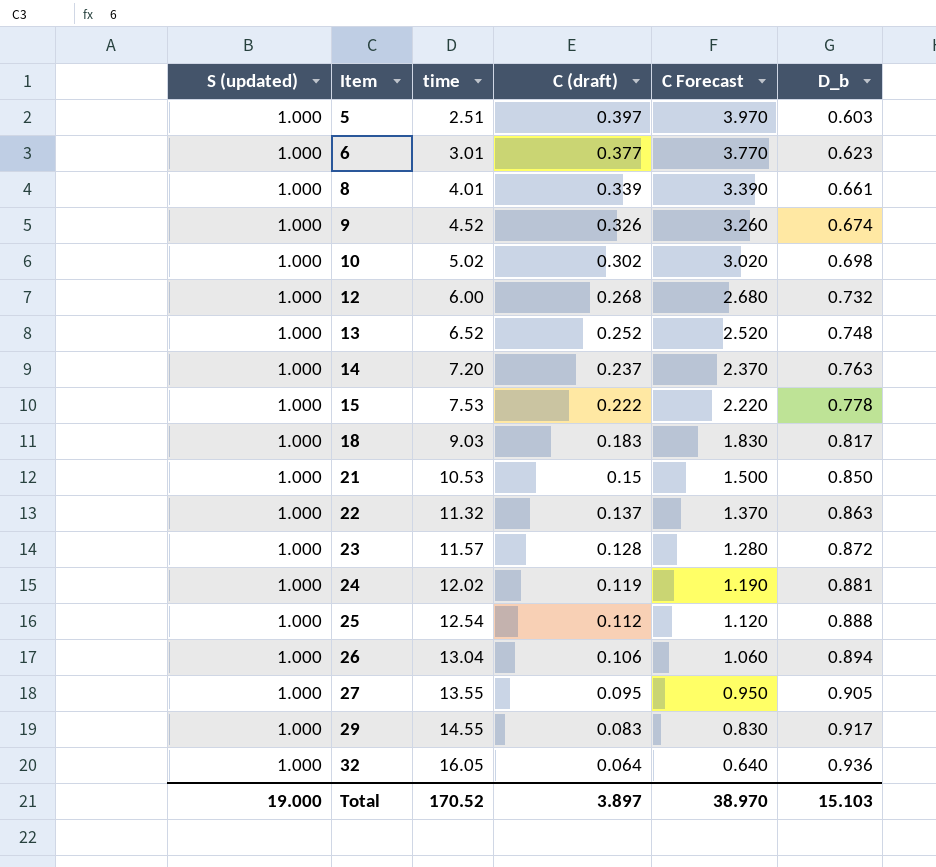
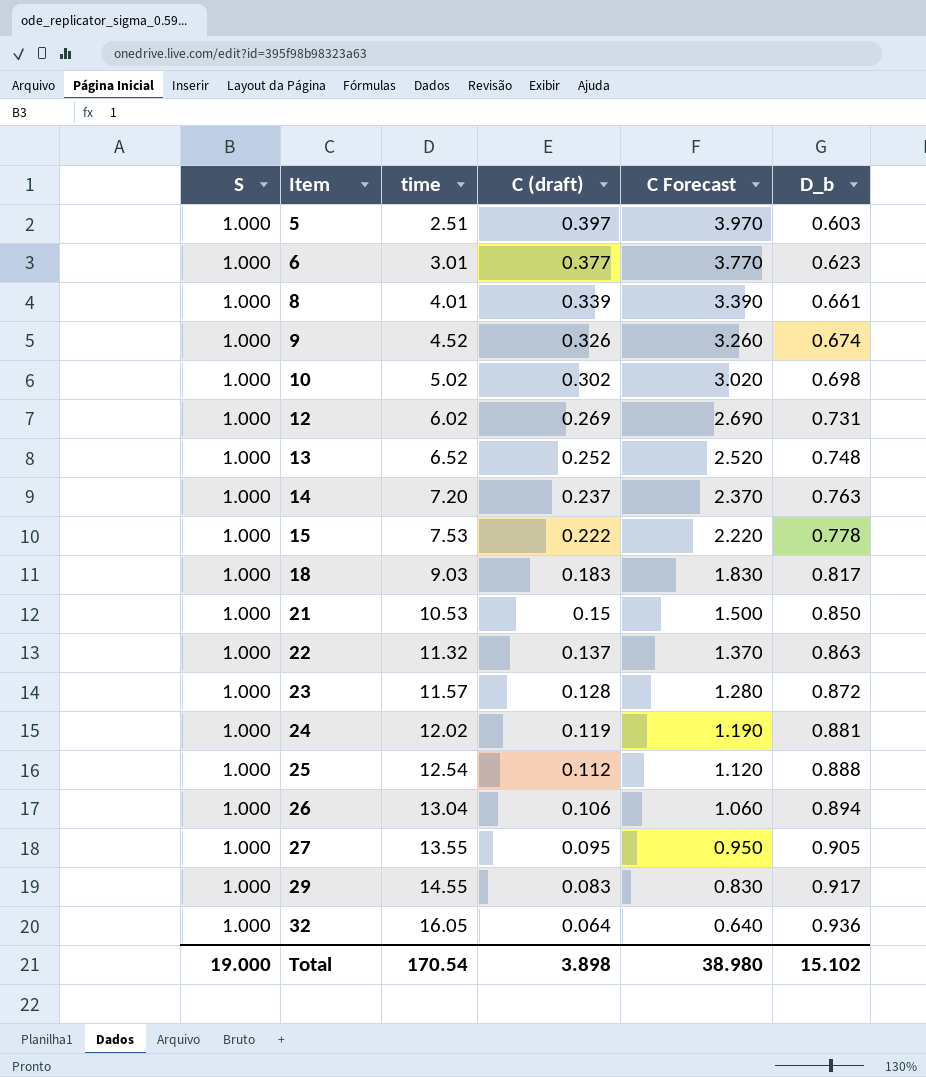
column name: S (updated) -> S
12 | time: 6.00 -> 6.02
12 | C (draft): 0.268 -> 0.269
12 | C Forecast: 2.680 -> 2.690
12 | D_b: 0.732 -> 0.731
Total | time: 170.52 -> 170.54
Total | C (draft): 3.897 -> 3.898
Total | C Forecast: 38.970 -> 38.980
Total | D_b: 15.103 -> 15.102

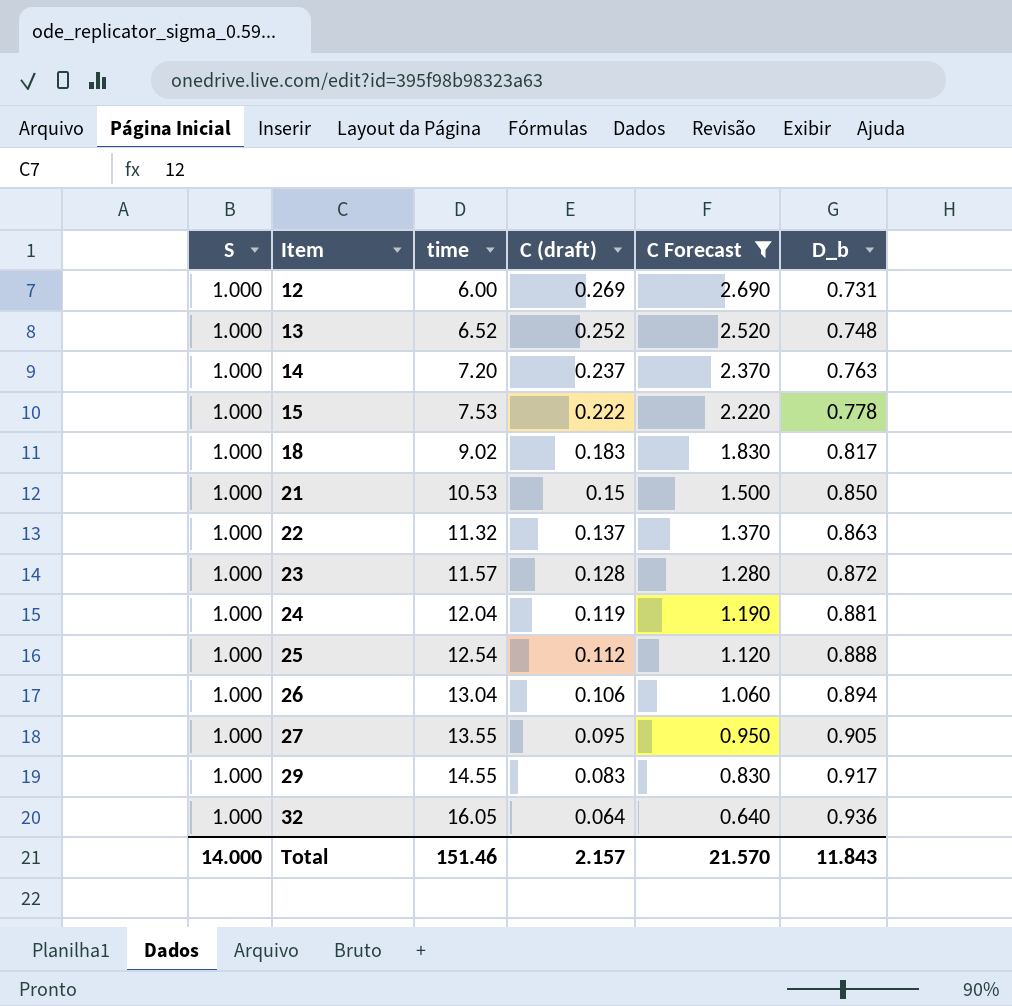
filter: none -> C Forecast <= 2.690
12 | time: 6.02 -> 6.00
18 | time: 9.03 -> 9.02
24 | time: 12.02 -> 12.04
Total | S: 19.000 -> 14.000
Total | time: 170.54 -> 151.46
Total | C (draft): 3.898 -> 2.157
Total | C Forecast: 38.980 -> 21.570
Total | D_b: 15.102 -> 11.843

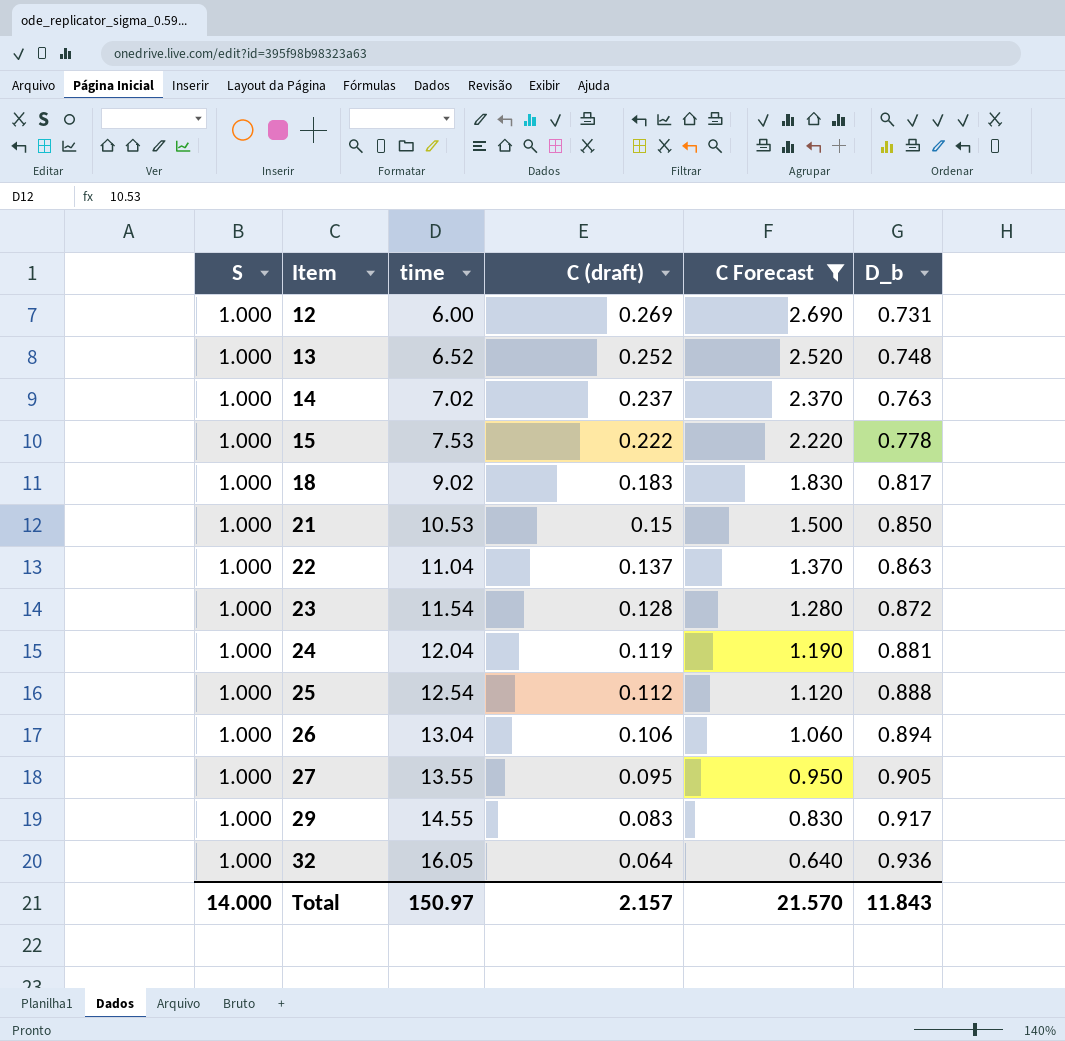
14 | time: 7.20 -> 7.02
22 | time: 11.32 -> 11.04
23 | time: 11.57 -> 11.54
Total | time: 151.46 -> 150.97

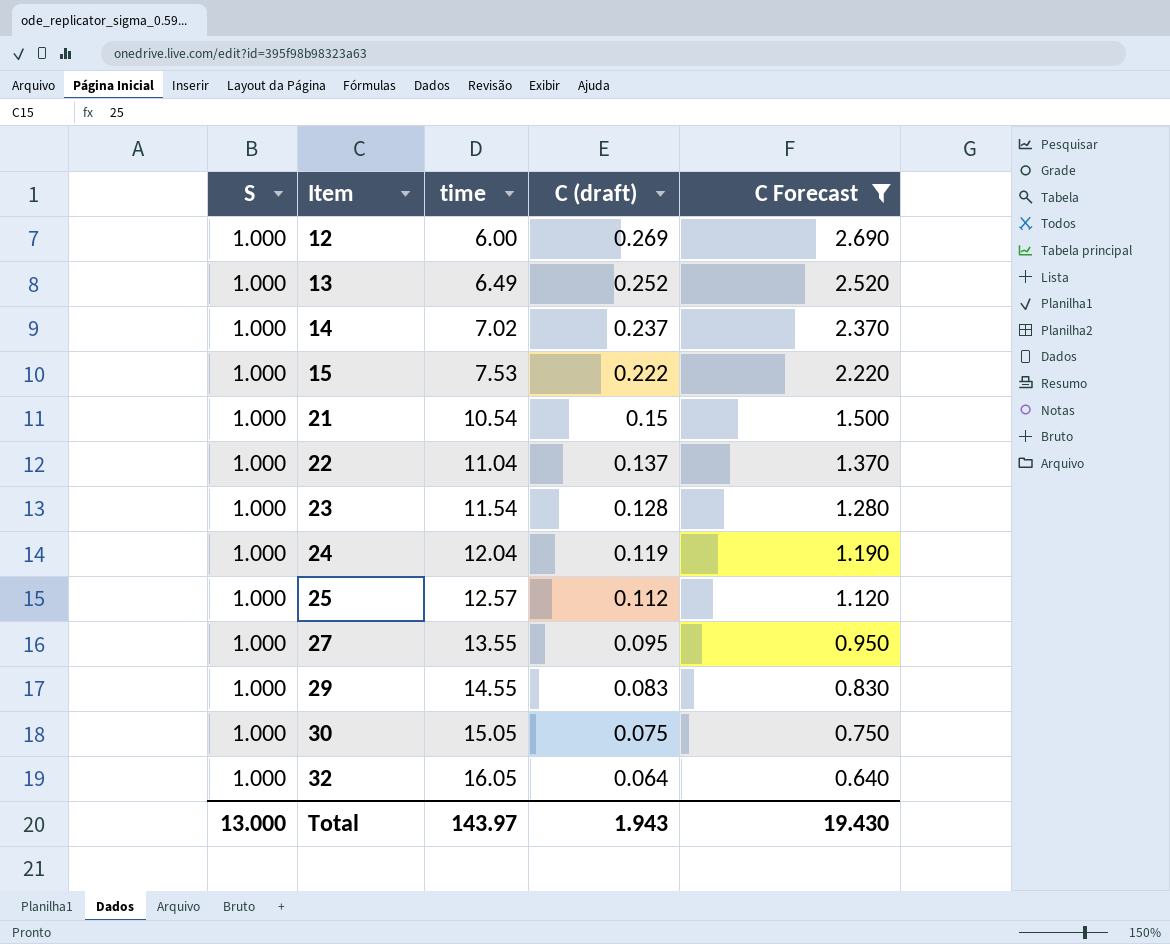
column D_b | formula: [S] - [C (draft)] -> none
row 18: 1.000 | 9.02 | 0.183 | 1.830 | 0.817 -> none
row 26: 1.000 | 13.04 | 0.106 | 1.060 | 0.894 -> none
13 | time: 6.52 -> 6.49
21 | time: 10.53 -> 10.54
25 | time: 12.54 -> 12.57
row 30: none -> 1.000 | 15.05 | 0.075 | 0.750
Total | S: 14.000 -> 13.000
Total | time: 150.97 -> 143.97
Total | C (draft): 2.157 -> 1.943
Total | C Forecast: 21.570 -> 19.430

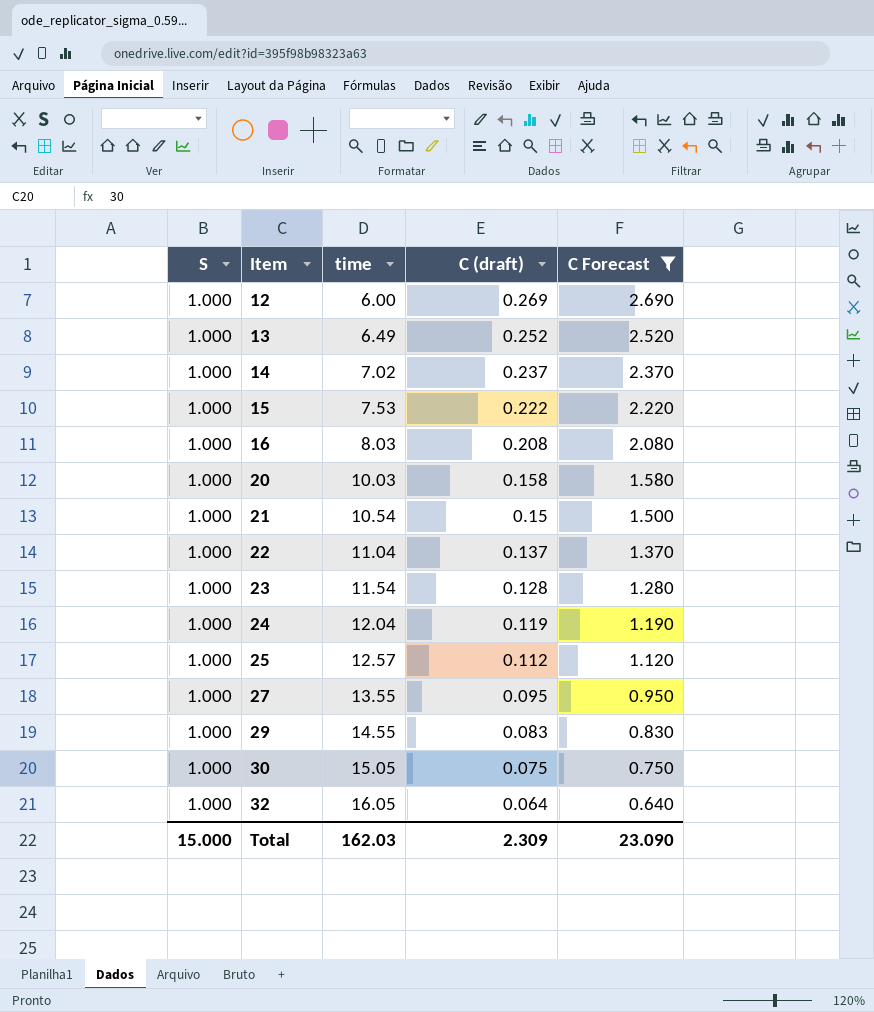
row 16: none -> 1.000 | 8.03 | 0.208 | 2.080
row 20: none -> 1.000 | 10.03 | 0.158 | 1.580
Total | S: 13.000 -> 15.000
Total | time: 143.97 -> 162.03
Total | C (draft): 1.943 -> 2.309
Total | C Forecast: 19.430 -> 23.090

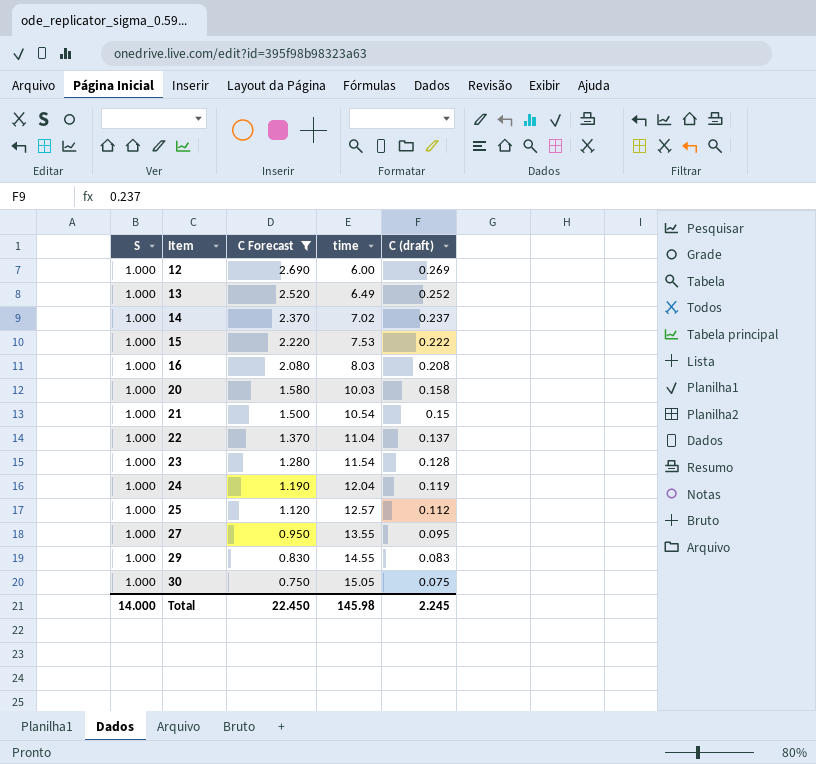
column C Forecast | position: 5 -> 3
row 32: 1.000 | 16.05 | 0.064 | 0.640 -> none
Total | S: 15.000 -> 14.000
Total | C Forecast: 23.090 -> 22.450
Total | time: 162.03 -> 145.98
Total | C (draft): 2.309 -> 2.245

